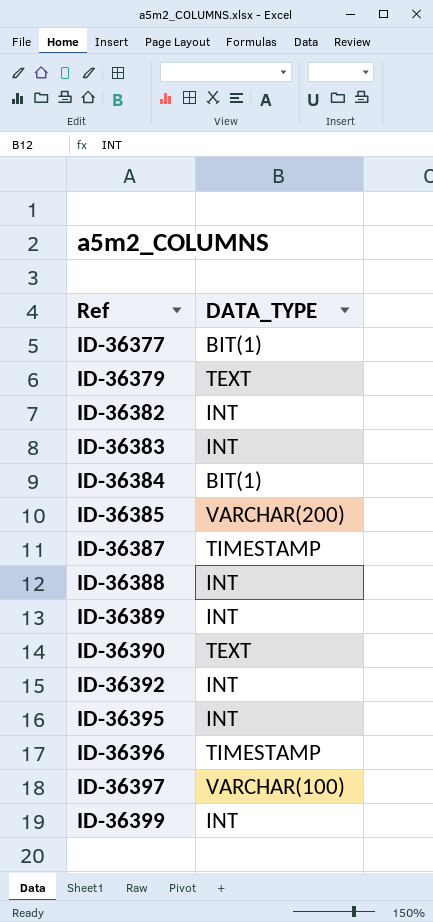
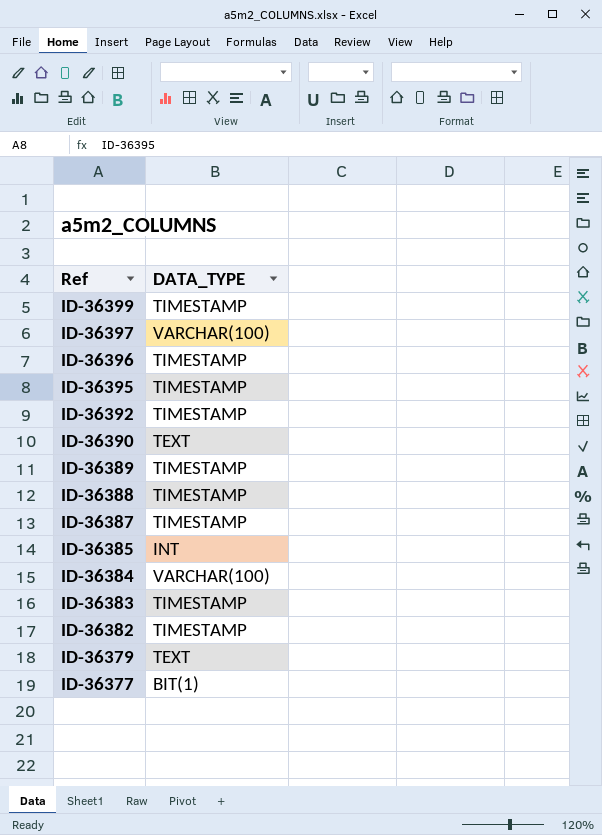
row order: Ref ascending -> Ref descending
ID-36399 | DATA_TYPE: INT -> TIMESTAMP
ID-36395 | DATA_TYPE: INT -> TIMESTAMP
ID-36392 | DATA_TYPE: INT -> TIMESTAMP
ID-36389 | DATA_TYPE: INT -> TIMESTAMP
ID-36388 | DATA_TYPE: INT -> TIMESTAMP
ID-36385 | DATA_TYPE: VARCHAR(200) -> INT
ID-36384 | DATA_TYPE: BIT(1) -> VARCHAR(100)
ID-36383 | DATA_TYPE: INT -> TIMESTAMP
ID-36382 | DATA_TYPE: INT -> TIMESTAMP

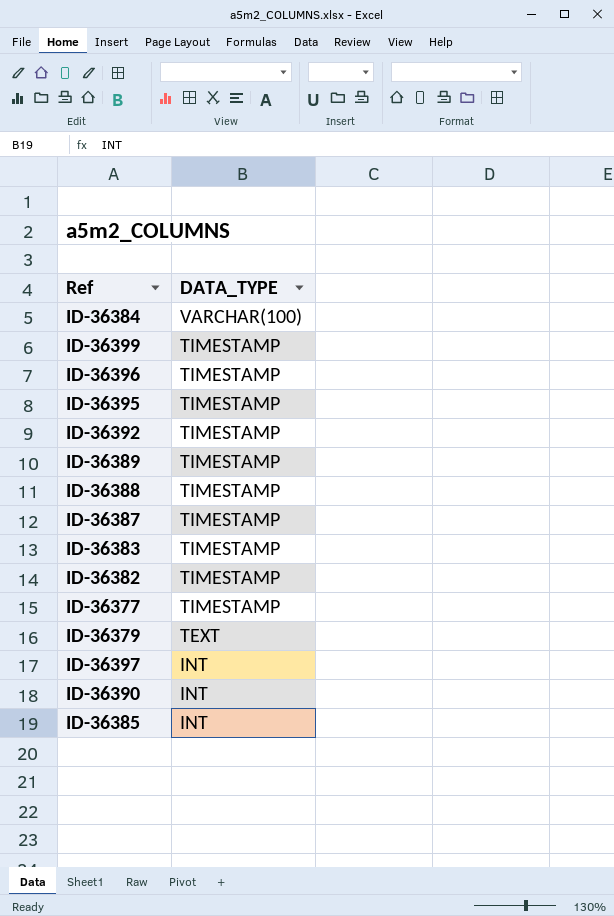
row order: Ref descending -> DATA_TYPE descending
ID-36377 | DATA_TYPE: BIT(1) -> TIMESTAMP
ID-36397 | DATA_TYPE: VARCHAR(100) -> INT
ID-36390 | DATA_TYPE: TEXT -> INT

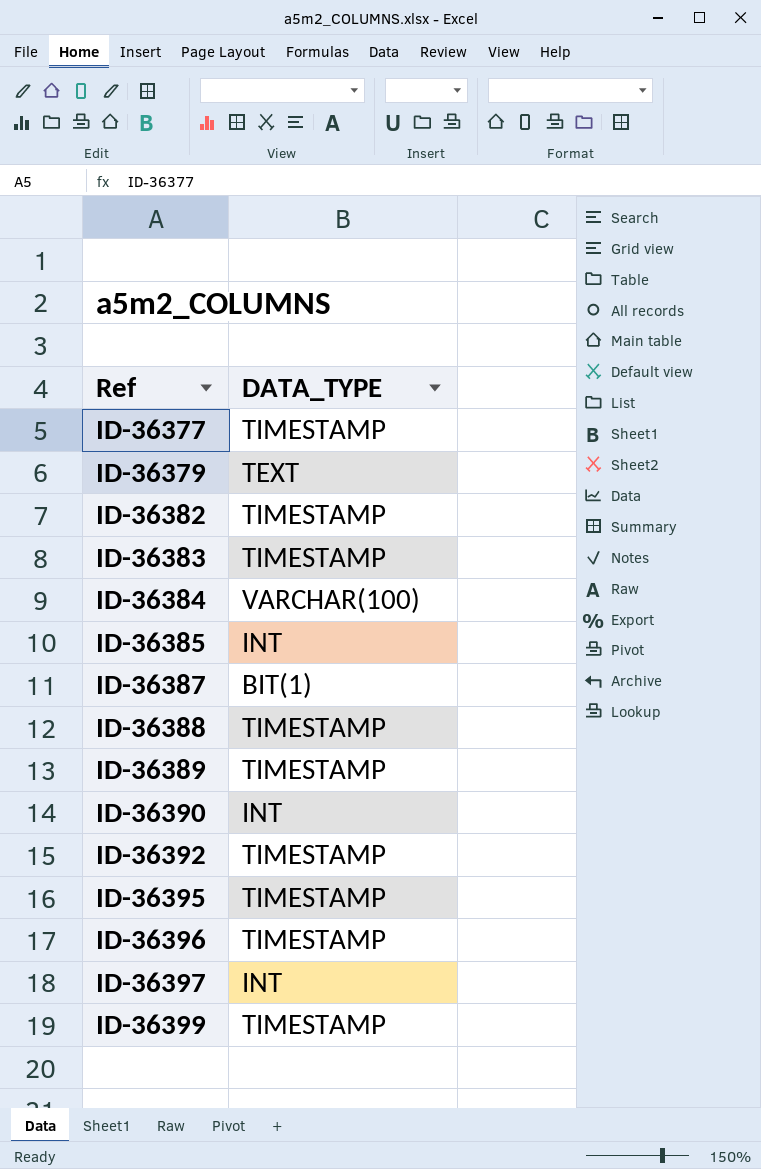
row order: DATA_TYPE descending -> Ref ascending
ID-36387 | DATA_TYPE: TIMESTAMP -> BIT(1)

